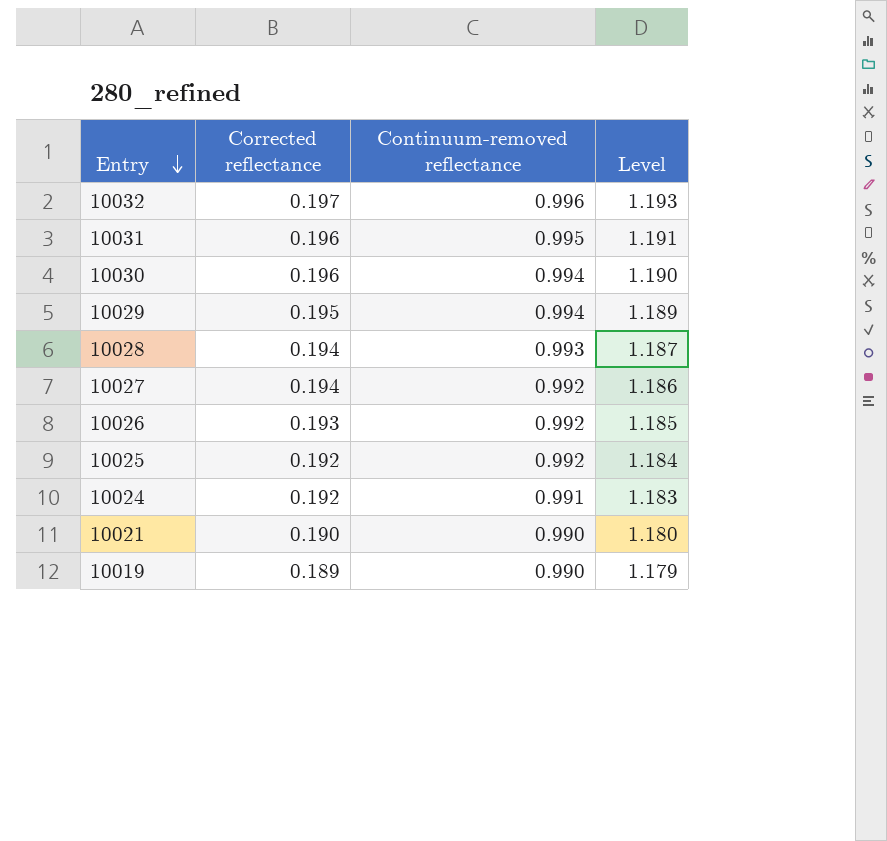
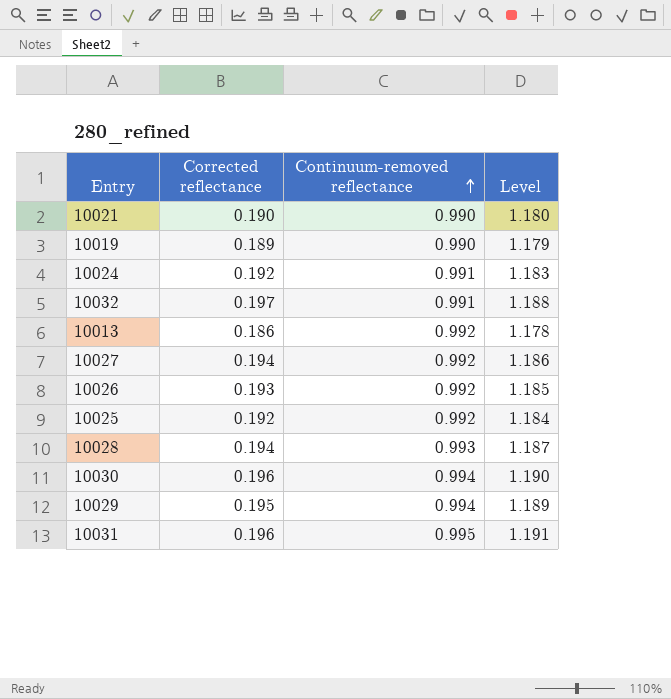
row order: Entry descending -> Continuum-removed reflectance ascending
10032 | Continuum-removed reflectance: 0.996 -> 0.991
10032 | Level: 1.193 -> 1.188
row 10013: none -> 0.186 | 0.992 | 1.178

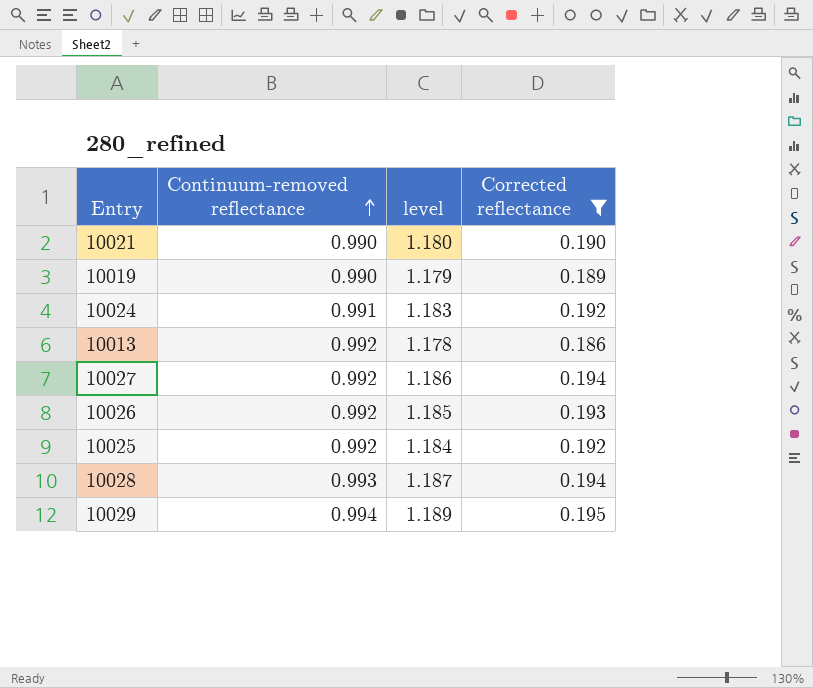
filter: none -> Corrected reflectance <= 0.195
column name: Level -> level
column Corrected reflectance | position: 2 -> 4

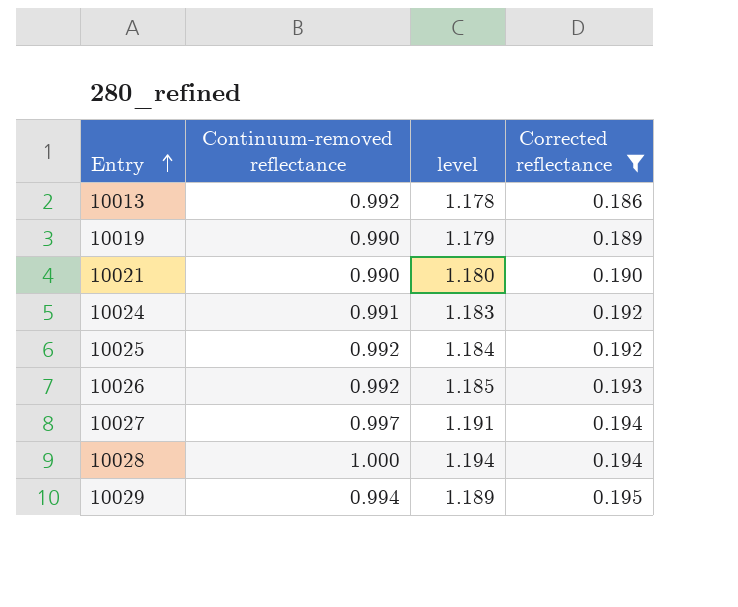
row order: Continuum-removed reflectance ascending -> Entry ascending
10027 | Continuum-removed reflectance: 0.992 -> 0.997
10027 | level: 1.186 -> 1.191
10028 | Continuum-removed reflectance: 0.993 -> 1.000
10028 | level: 1.187 -> 1.194

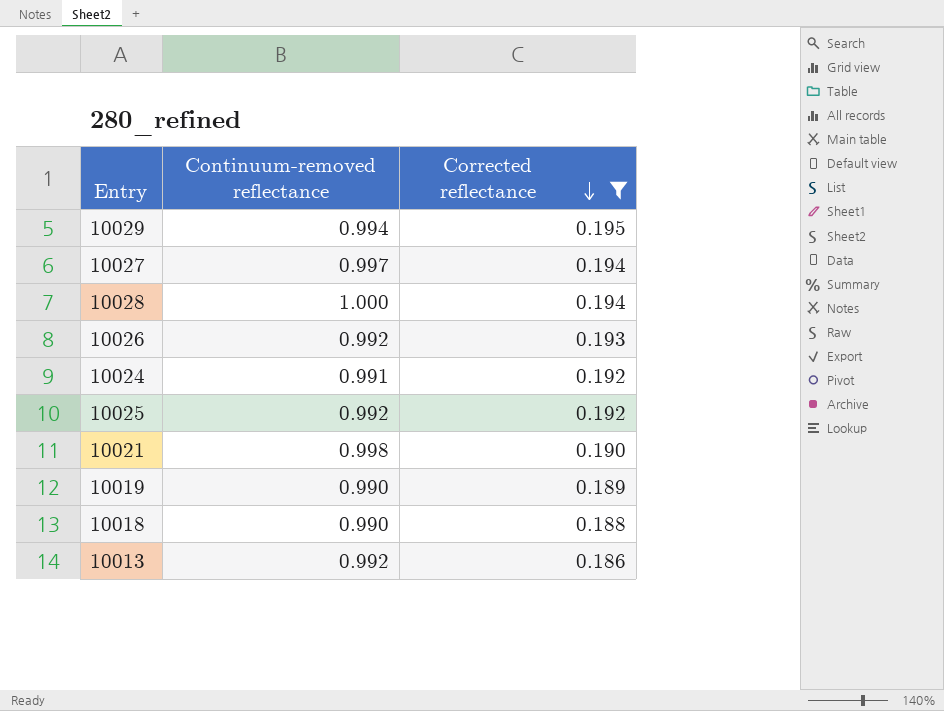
row order: Entry ascending -> Corrected reflectance descending
column level | formula: [Continuum-removed reflectance] + [Corrected reflectance] -> none
10021 | Continuum-removed reflectance: 0.990 -> 0.998
row 10018: none -> 0.990 | 0.188

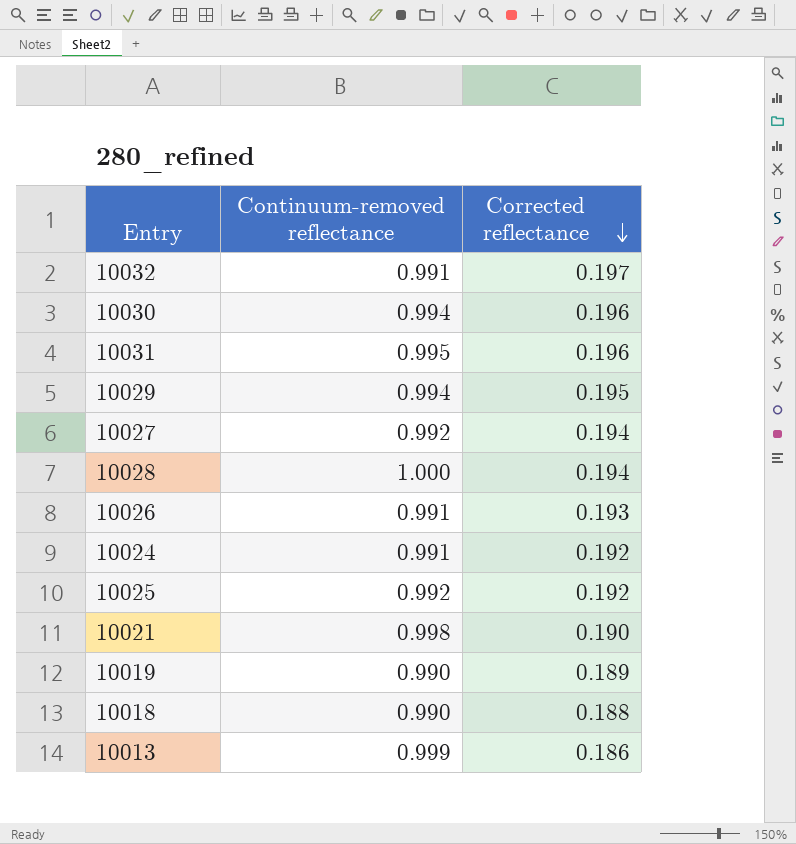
filter: Corrected reflectance <= 0.195 -> none
10027 | Continuum-removed reflectance: 0.997 -> 0.992
10026 | Continuum-removed reflectance: 0.992 -> 0.991
10013 | Continuum-removed reflectance: 0.992 -> 0.999

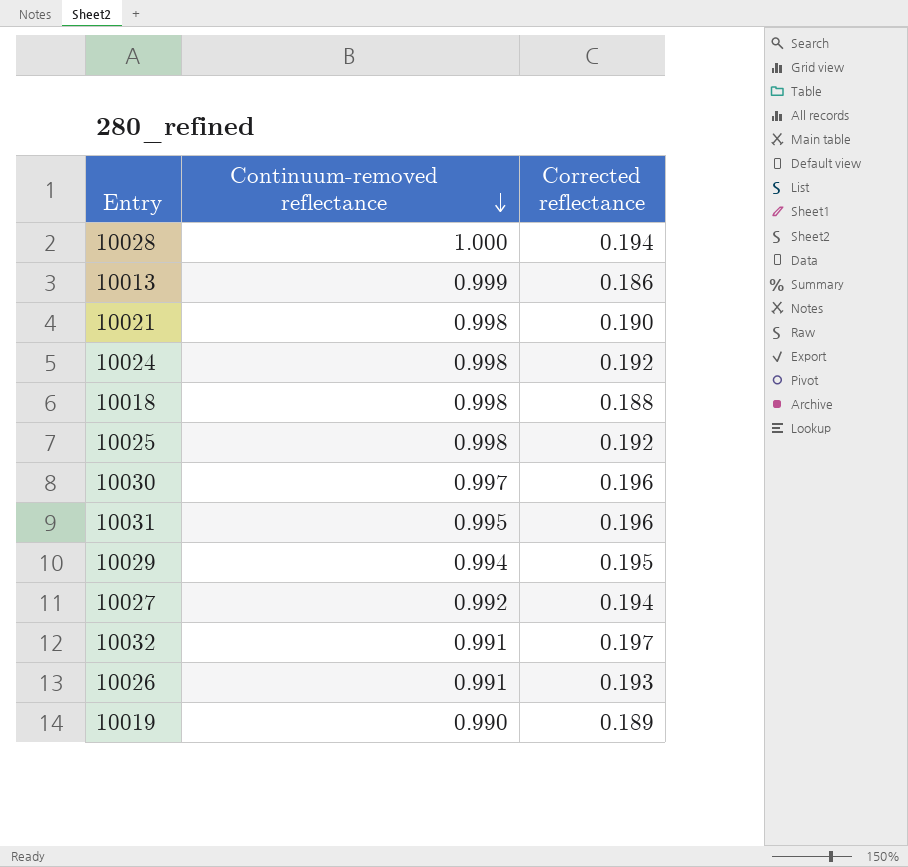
row order: Corrected reflectance descending -> Continuum-removed reflectance descending
10024 | Continuum-removed reflectance: 0.991 -> 0.998
10018 | Continuum-removed reflectance: 0.990 -> 0.998
10025 | Continuum-removed reflectance: 0.992 -> 0.998
10030 | Continuum-removed reflectance: 0.994 -> 0.997

